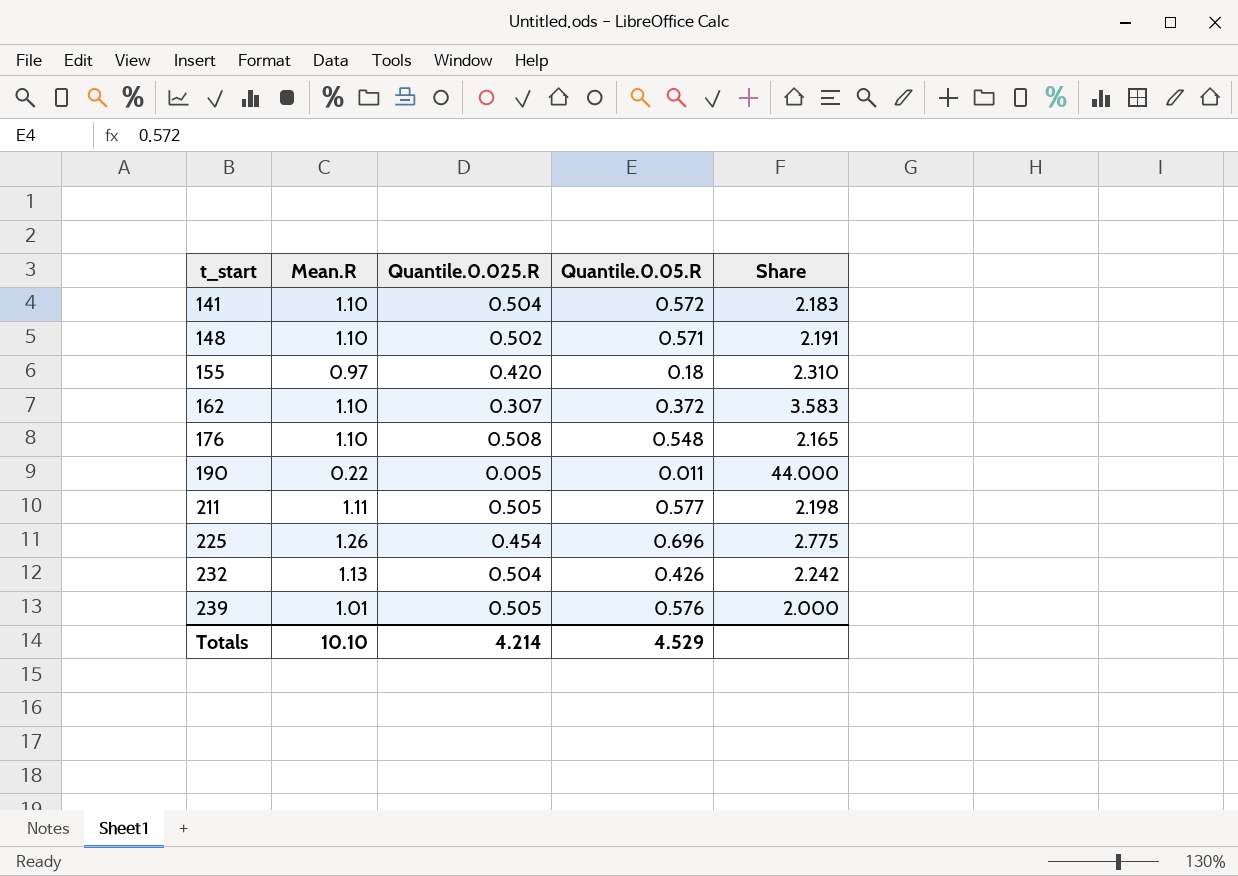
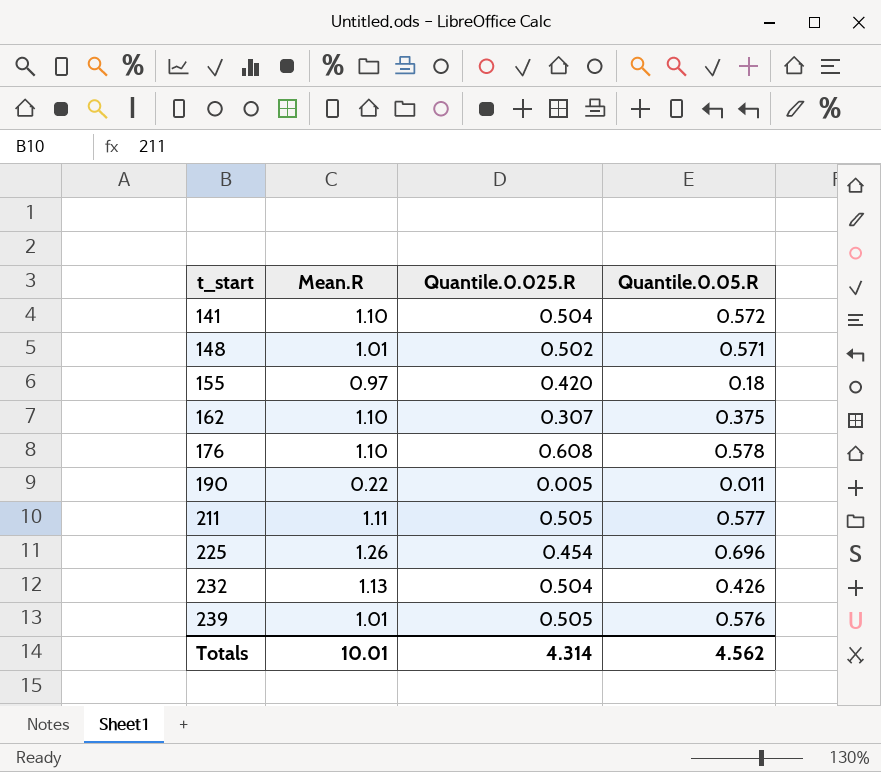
column Share | formula: [Mean.R] / [Quantile.0.025.R] -> none
148 | Mean.R: 1.10 -> 1.01
162 | Quantile.0.05.R: 0.372 -> 0.375
176 | Quantile.0.025.R: 0.508 -> 0.608
176 | Quantile.0.05.R: 0.548 -> 0.578
Totals | Mean.R: 10.10 -> 10.01
Totals | Quantile.0.025.R: 4.214 -> 4.314
Totals | Quantile.0.05.R: 4.529 -> 4.562

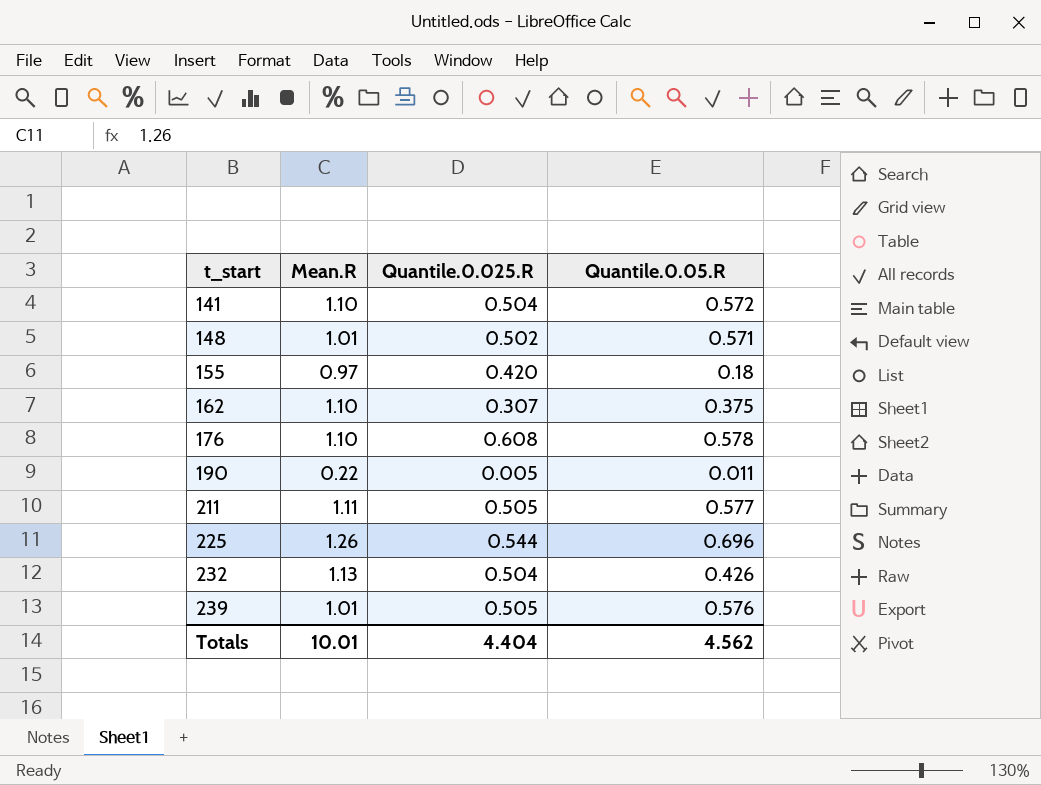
225 | Quantile.0.025.R: 0.454 -> 0.544
Totals | Quantile.0.025.R: 4.314 -> 4.404

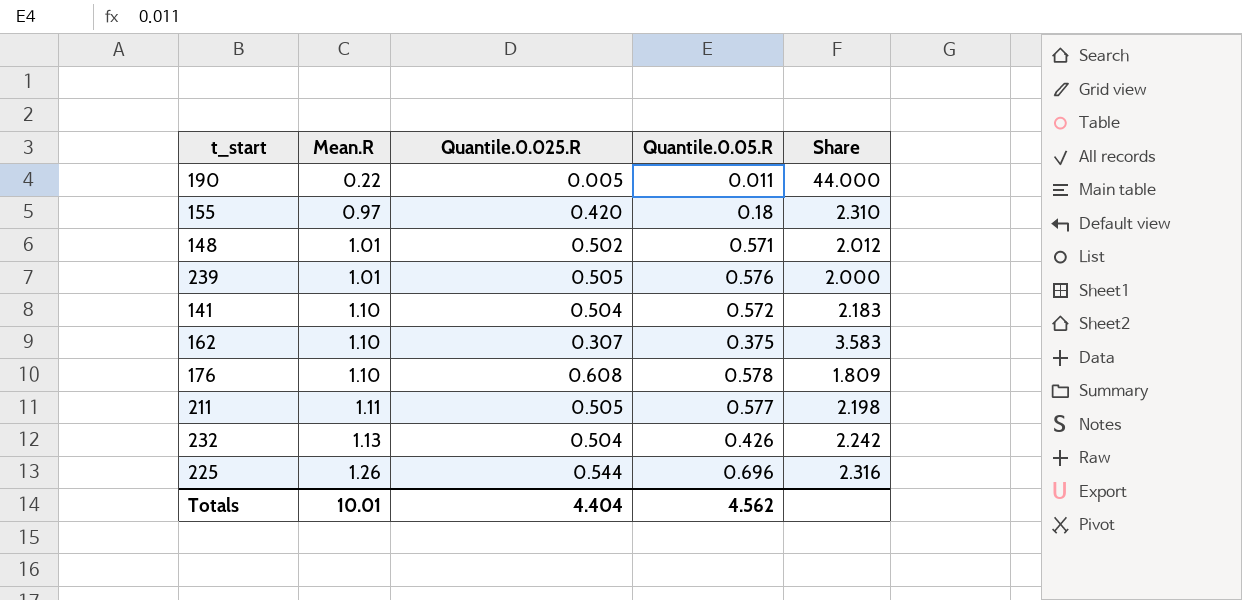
row order: t_start ascending -> Mean.R ascending
column Share | formula: none -> [Mean.R] / [Quantile.0.025.R]

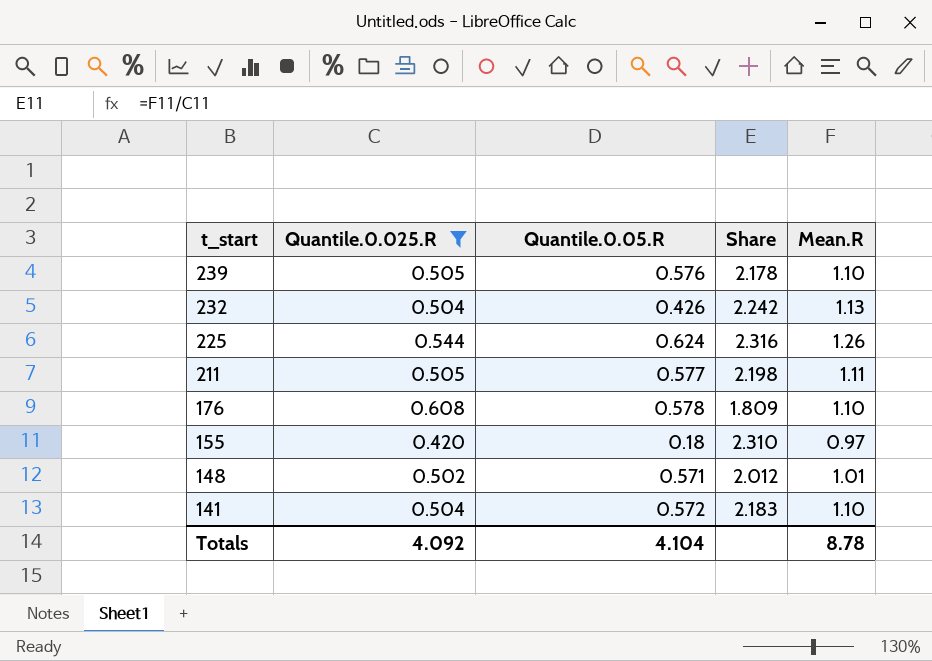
filter: none -> Quantile.0.025.R >= 0.420
row order: Mean.R ascending -> t_start descending
column Mean.R | position: 2 -> 5
239 | Share: 2.000 -> 2.178
239 | Mean.R: 1.01 -> 1.10
225 | Quantile.0.05.R: 0.696 -> 0.624
Totals | Quantile.0.025.R: 4.404 -> 4.092
Totals | Quantile.0.05.R: 4.562 -> 4.104
Totals | Mean.R: 10.01 -> 8.78

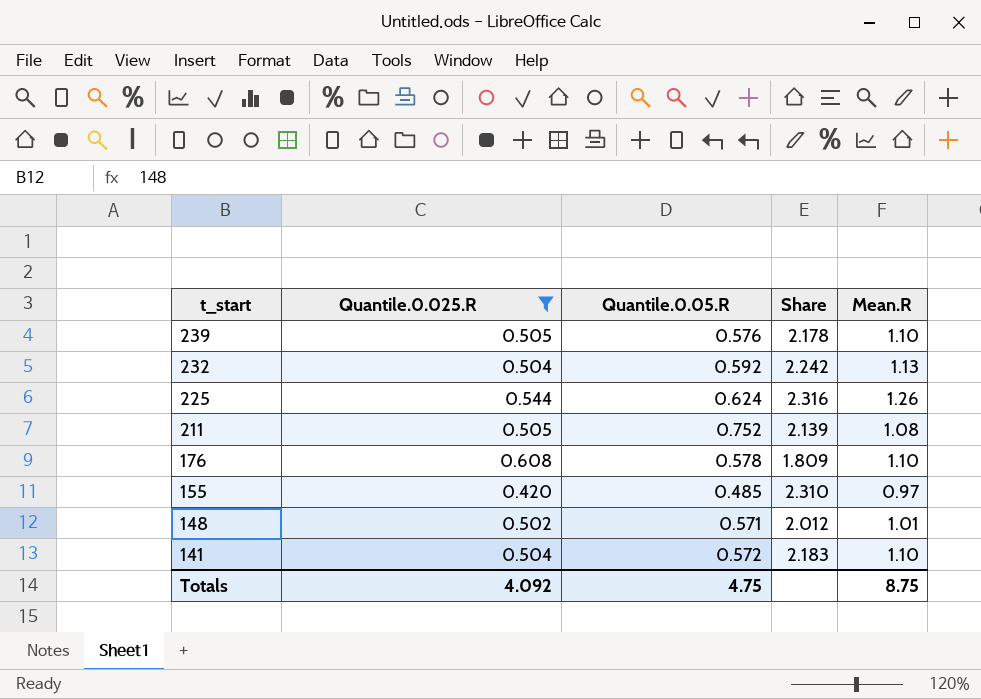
232 | Quantile.0.05.R: 0.426 -> 0.592
211 | Quantile.0.05.R: 0.577 -> 0.752
211 | Share: 2.198 -> 2.139
211 | Mean.R: 1.11 -> 1.08
155 | Quantile.0.05.R: 0.18 -> 0.485
Totals | Quantile.0.05.R: 4.104 -> 4.75
Totals | Mean.R: 8.78 -> 8.75

